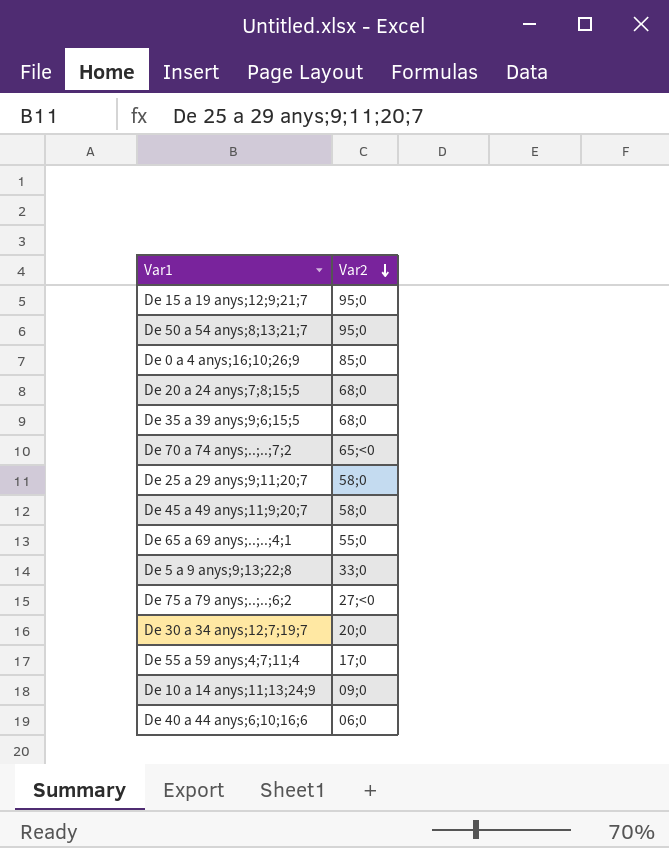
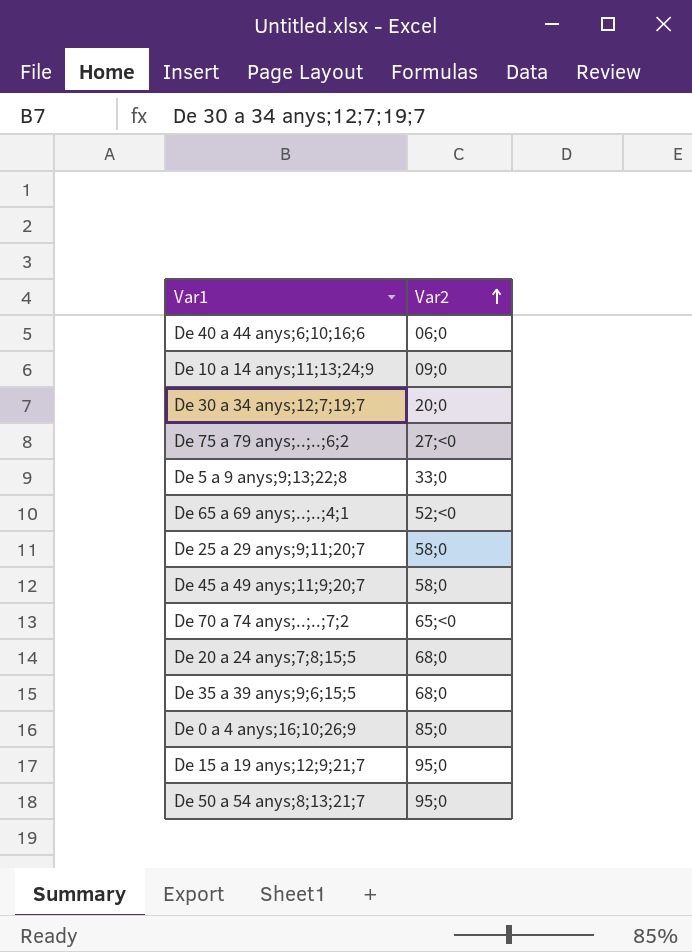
row order: Var2 descending -> Var2 ascending
row De 55 a 59 anys;4;7;11;4: 17;0 -> none
De 65 a 69 anys;..;..;4;1 | Var2: 55;0 -> 52;<0

